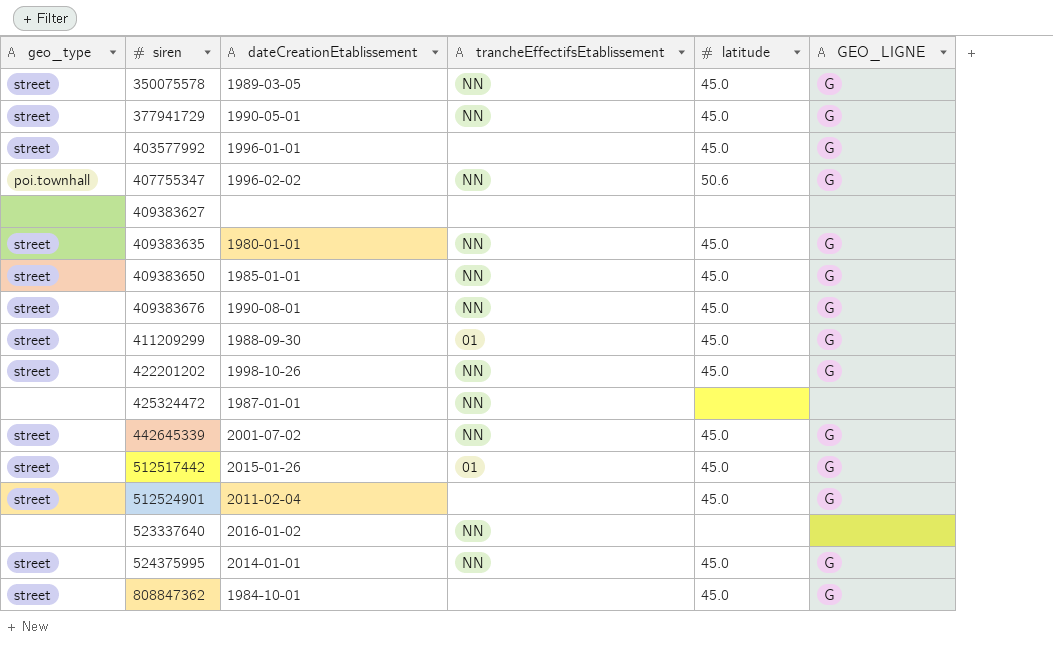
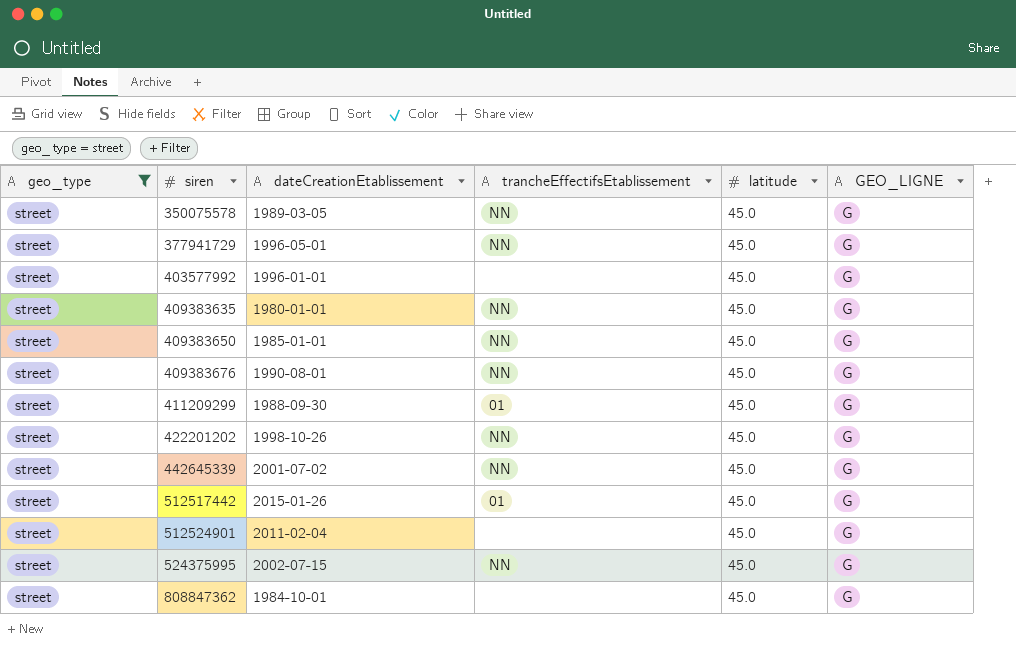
filter: none -> geo_type = street
377941729 | dateCreationEtablissement: 1990-05-01 -> 1996-05-01
524375995 | dateCreationEtablissement: 2014-01-01 -> 2002-07-15

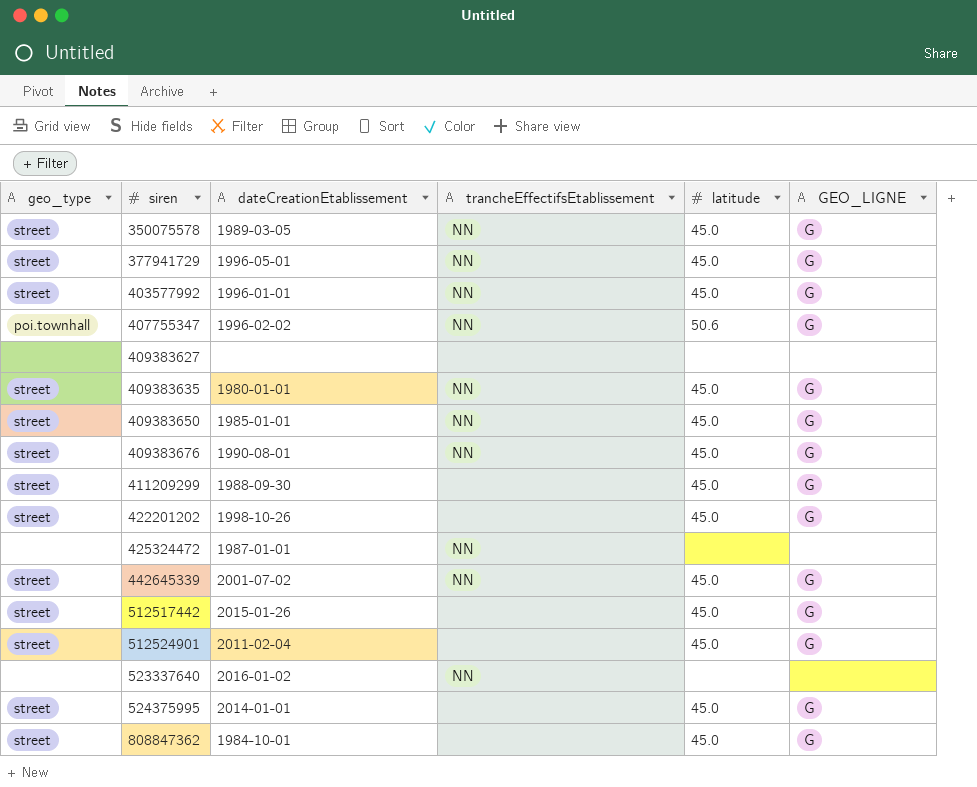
filter: geo_type = street -> none
403577992 | trancheEffectifsEtablissement: none -> NN
411209299 | trancheEffectifsEtablissement: 01 -> none
422201202 | trancheEffectifsEtablissement: NN -> none
512517442 | trancheEffectifsEtablissement: 01 -> none
524375995 | dateCreationEtablissement: 2002-07-15 -> 2014-01-01
524375995 | trancheEffectifsEtablissement: NN -> none

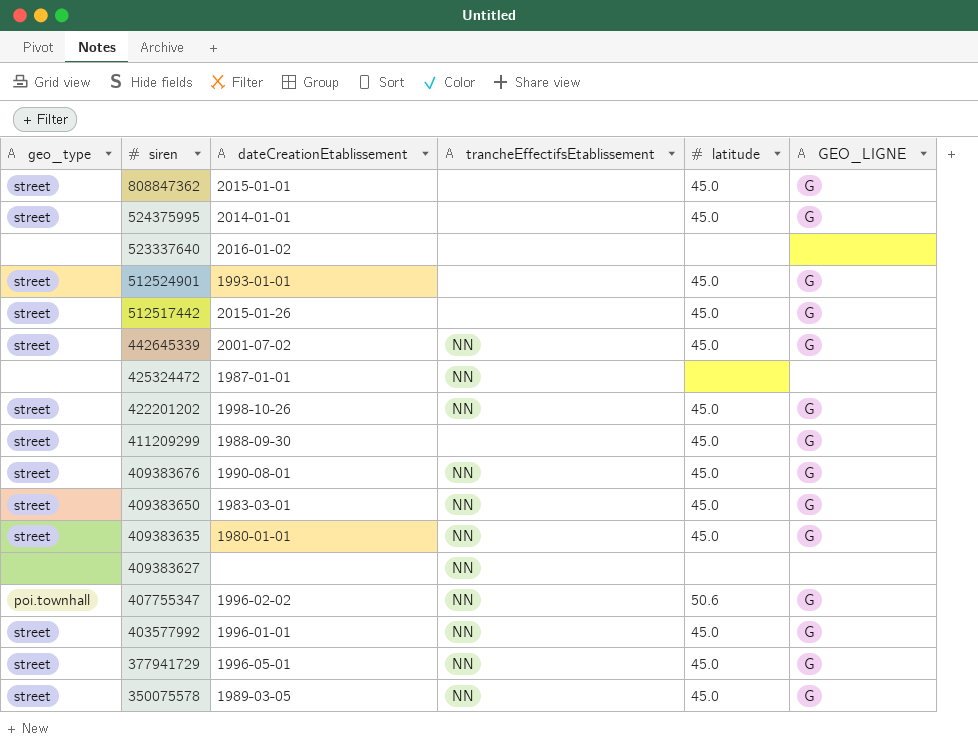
row order: siren ascending -> siren descending
808847362 | dateCreationEtablissement: 1984-10-01 -> 2015-01-01
523337640 | trancheEffectifsEtablissement: NN -> none
512524901 | dateCreationEtablissement: 2011-02-04 -> 1993-01-01
422201202 | trancheEffectifsEtablissement: none -> NN
409383650 | dateCreationEtablissement: 1985-01-01 -> 1983-03-01
409383627 | trancheEffectifsEtablissement: none -> NN

